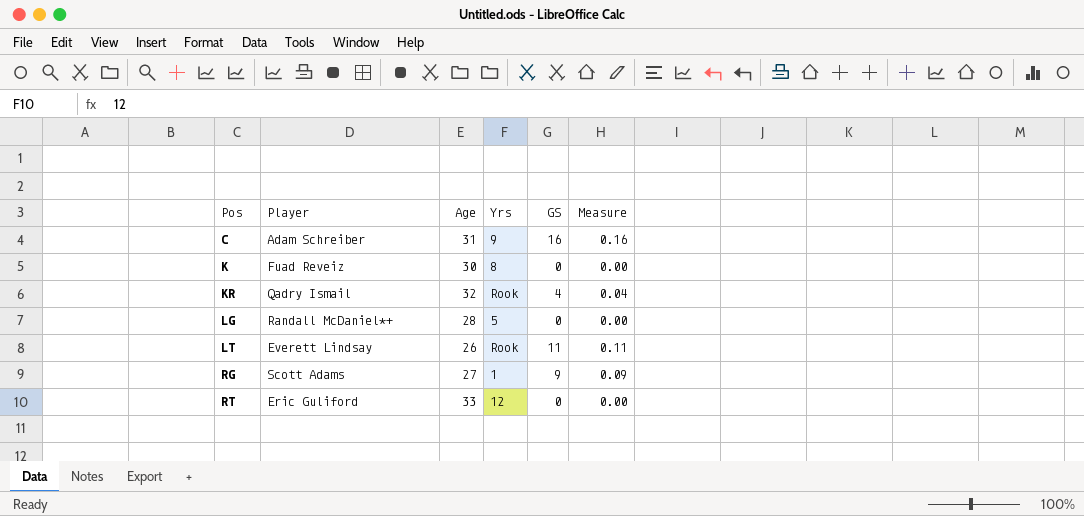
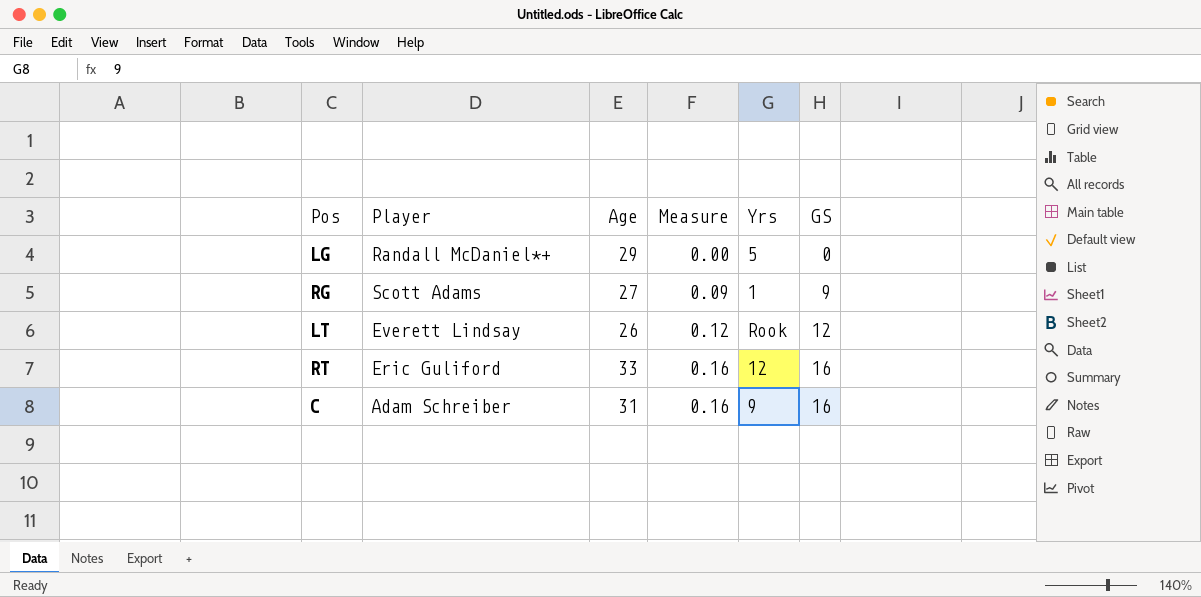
row order: Pos ascending -> Measure ascending
column Measure | position: 6 -> 4
row K: Fuad Reveiz | 30 | 8 | 0 | 0.00 -> none
row KR: Qadry Ismail | 32 | Rook | 4 | 0.04 -> none
LG | Age: 28 -> 29
LT | Measure: 0.11 -> 0.12
LT | GS: 11 -> 12
RT | Measure: 0.00 -> 0.16
RT | GS: 0 -> 16

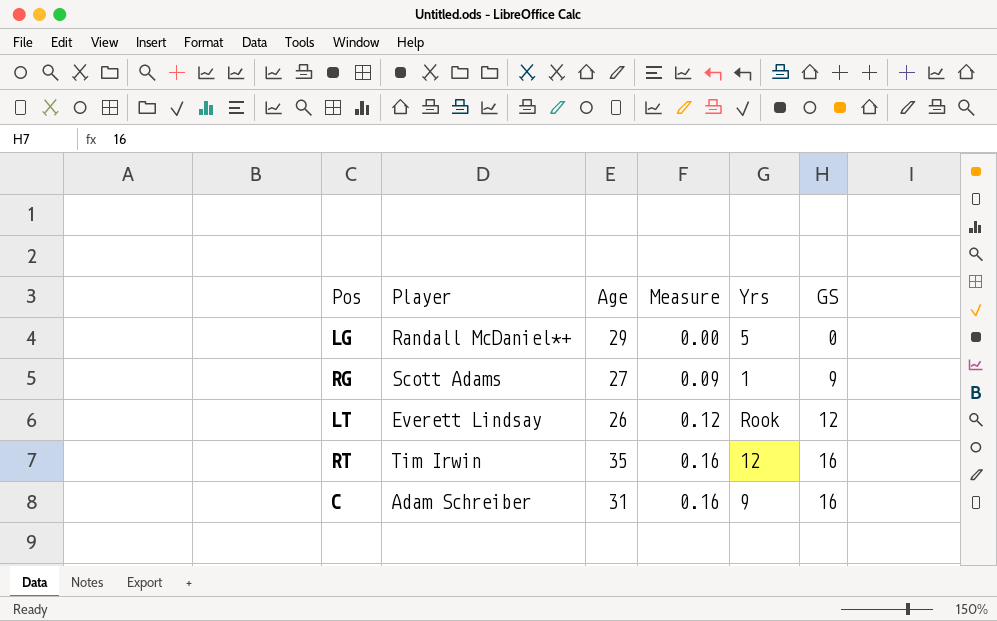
RT | Player: Eric Guliford -> Tim Irwin
RT | Age: 33 -> 35

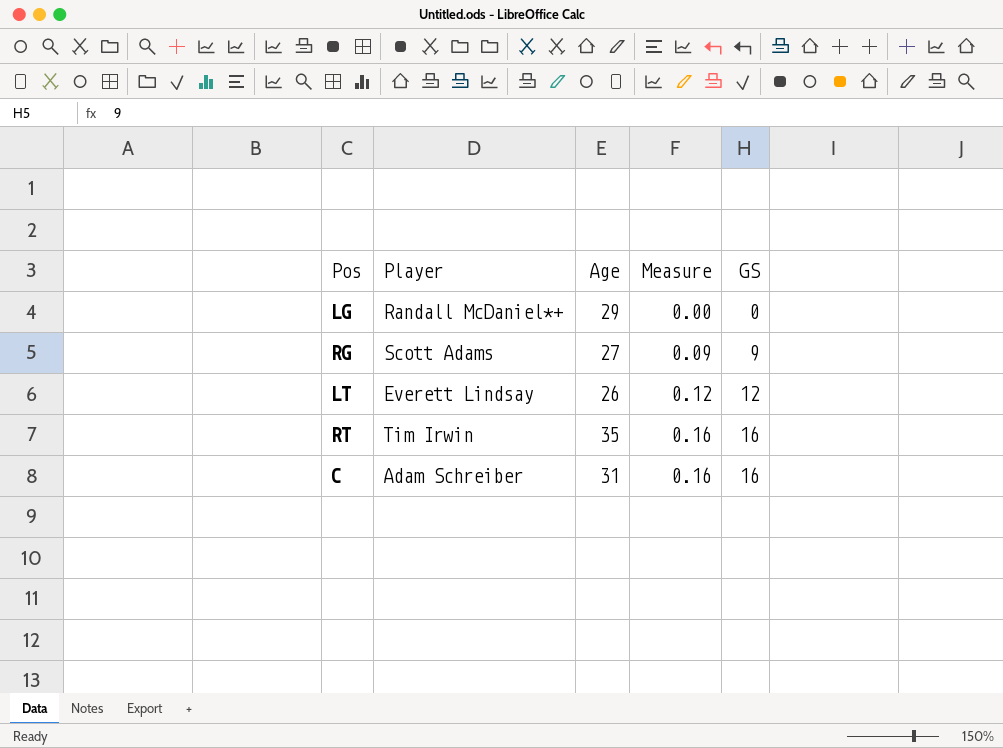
column Yrs | position: 5 -> none

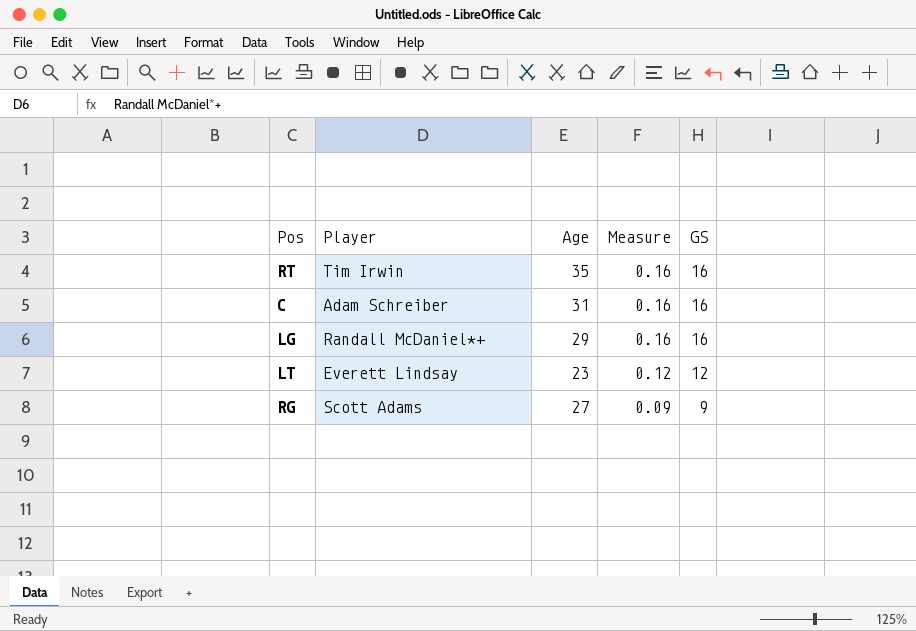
row order: Measure ascending -> Measure descending
LG | Measure: 0.00 -> 0.16
LG | GS: 0 -> 16
LT | Age: 26 -> 23

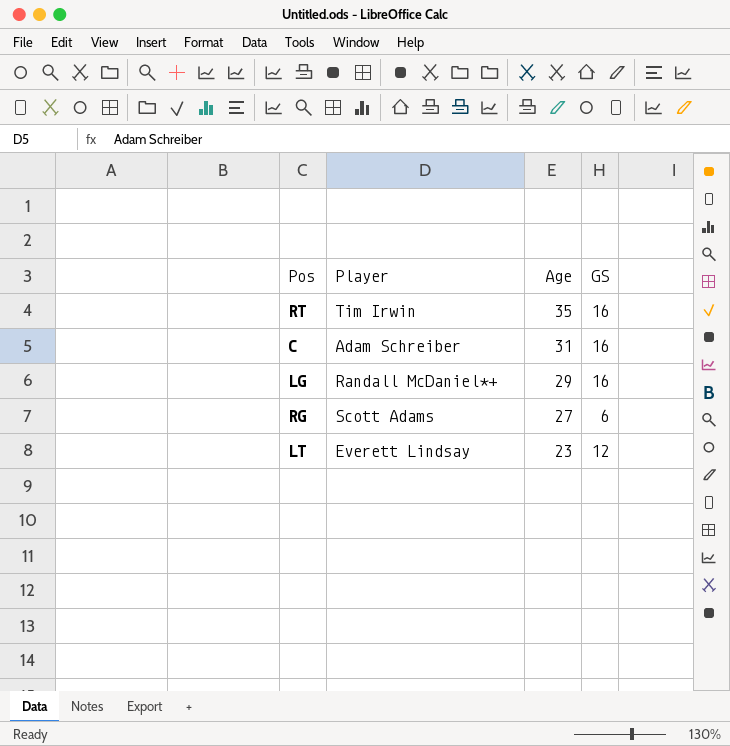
row order: Measure descending -> Age descending
column Measure | formula: [GS] * 0.01 -> none
RG | GS: 9 -> 6

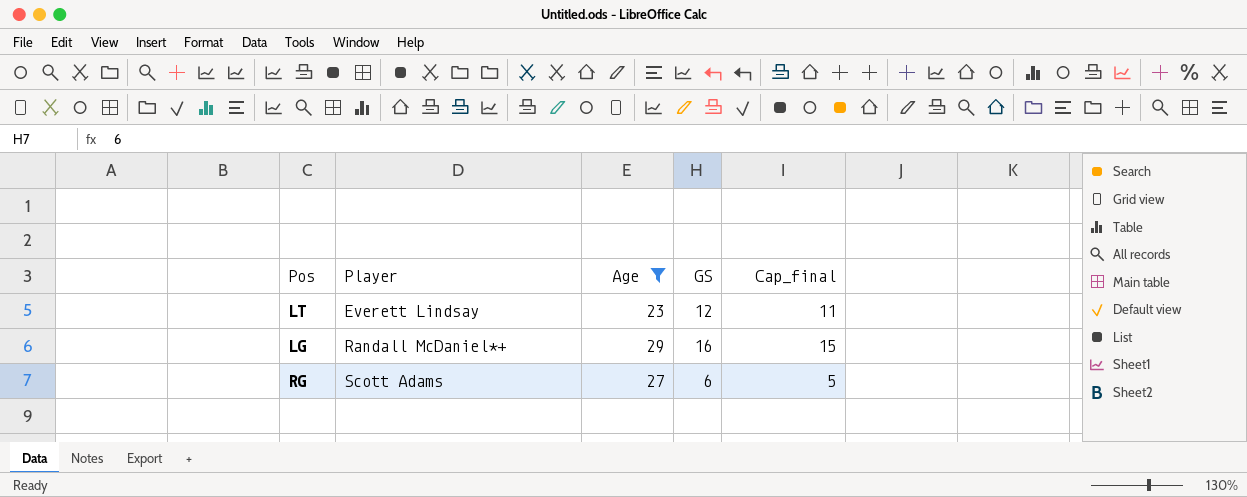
filter: none -> Age <= 29
row order: Age descending -> Player ascending
column Cap_final | formula: none -> [GS] - 1

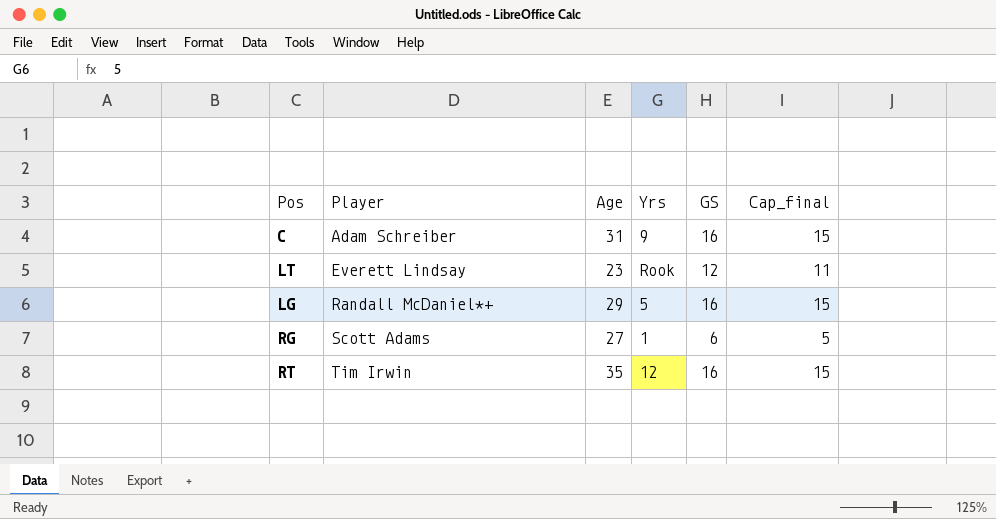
filter: Age <= 29 -> none
column Yrs | position: none -> 4

